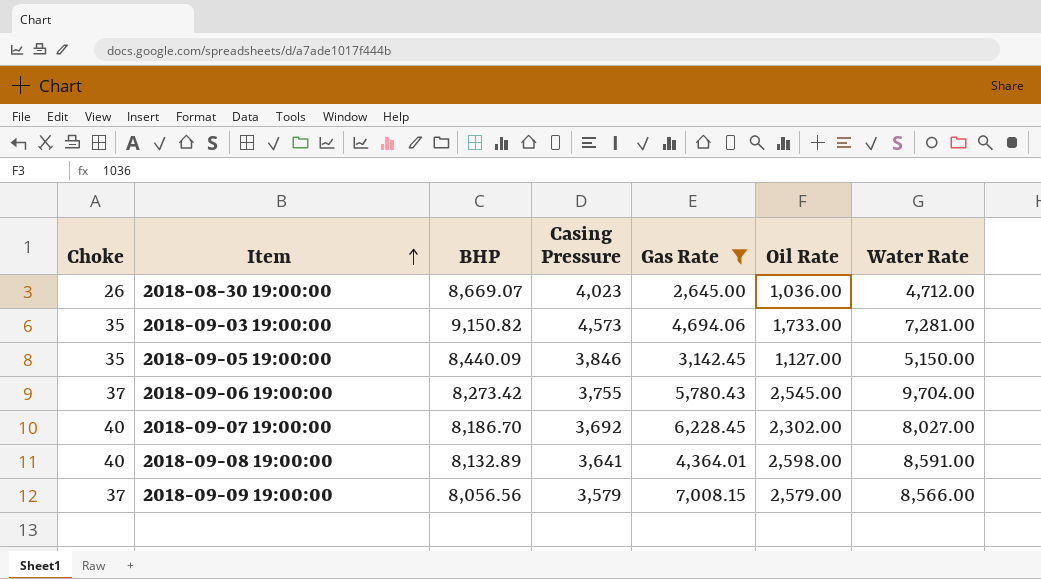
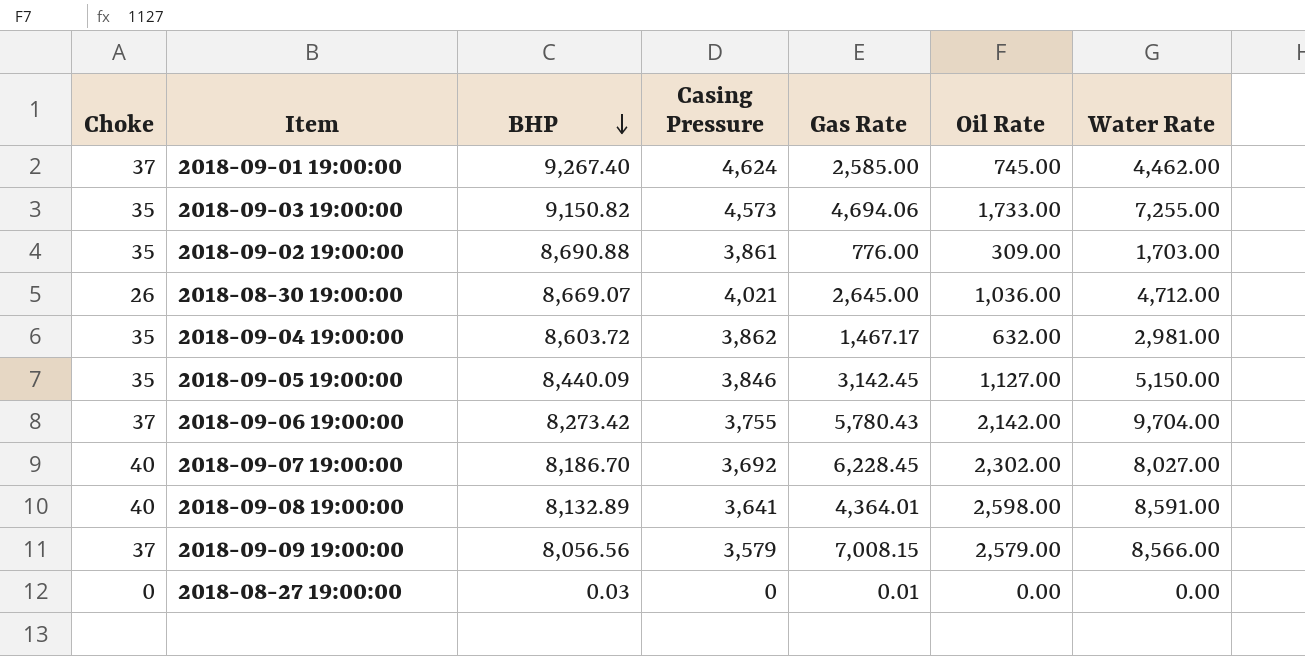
filter: Gas Rate >= 2,645.00 -> none
row order: Item ascending -> BHP descending
2018-09-03 19:00:00 | Water Rate: 7,281.00 -> 7,255.00
2018-08-30 19:00:00 | Casing Pressure: 4,023 -> 4,021
2018-09-06 19:00:00 | Oil Rate: 2,545.00 -> 2,142.00

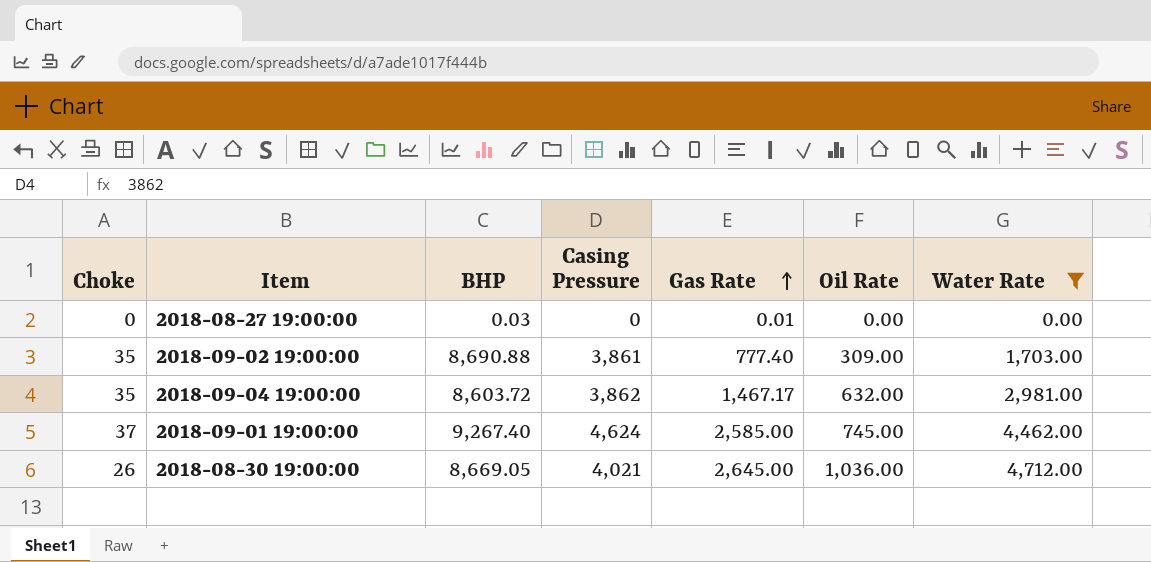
filter: none -> Water Rate <= 4,712.00
row order: BHP descending -> Gas Rate ascending
2018-09-02 19:00:00 | Gas Rate: 776.00 -> 777.40
2018-08-30 19:00:00 | BHP: 8,669.07 -> 8,669.05

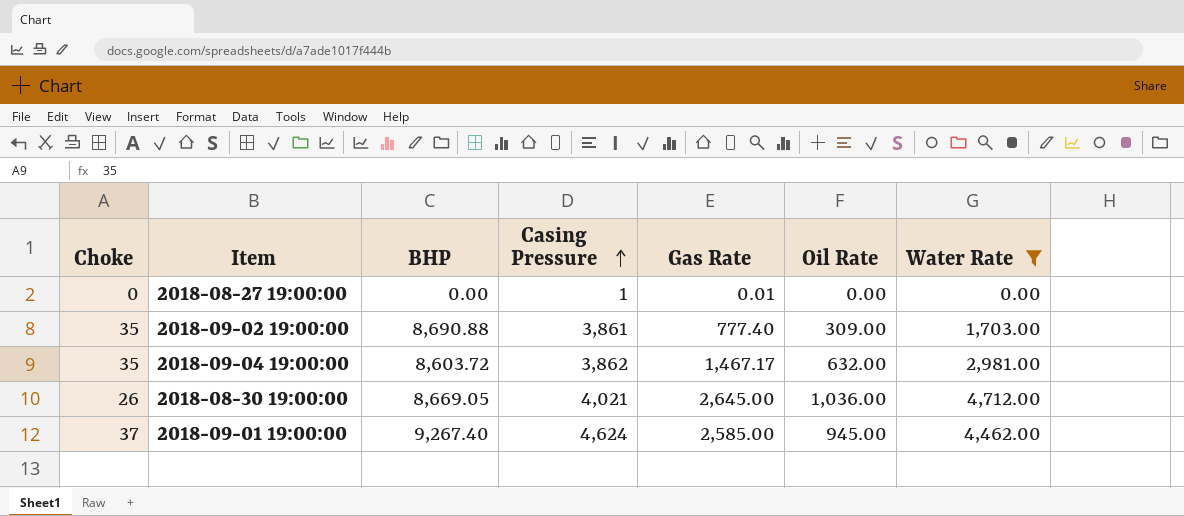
row order: Gas Rate ascending -> Casing Pressure ascending
2018-08-27 19:00:00 | BHP: 0.03 -> 0.00
2018-08-27 19:00:00 | Casing Pressure: 0 -> 1
2018-09-01 19:00:00 | Oil Rate: 745.00 -> 945.00

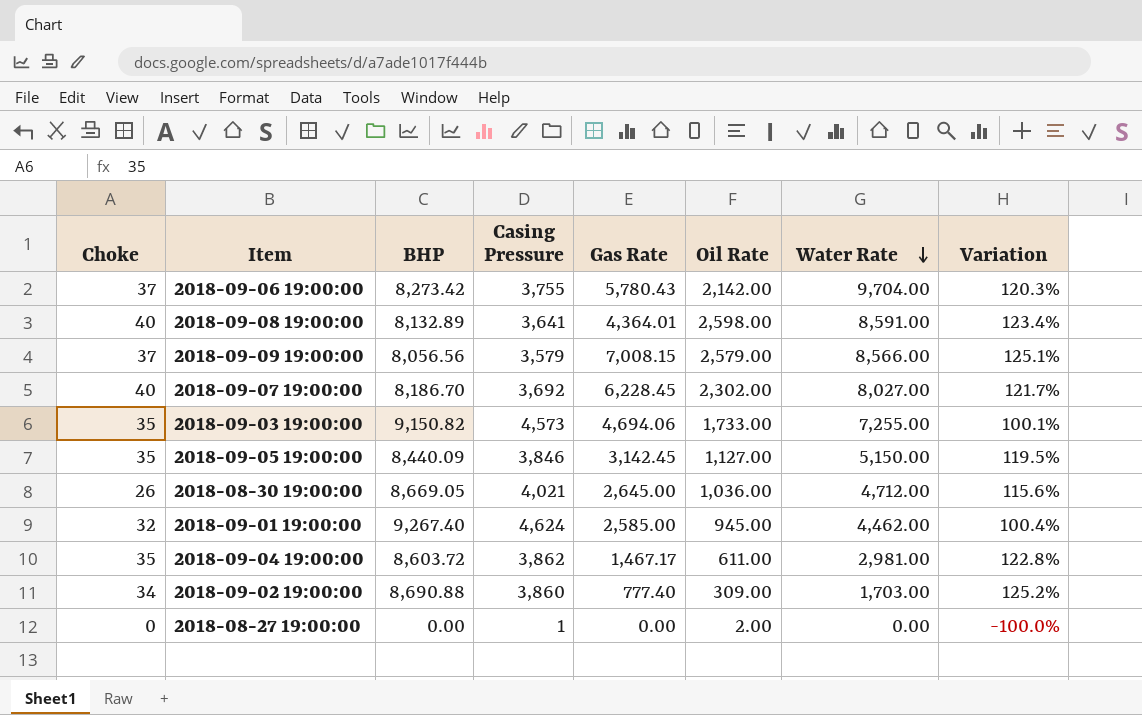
filter: Water Rate <= 4,712.00 -> none
row order: Casing Pressure ascending -> Water Rate descending
column Variation | formula: none -> ([BHP] - [Casing Pressure]) / [Casing Pressure]
2018-09-01 19:00:00 | Choke: 37 -> 32
2018-09-04 19:00:00 | Oil Rate: 632.00 -> 611.00
2018-09-02 19:00:00 | Choke: 35 -> 34
2018-09-02 19:00:00 | Casing Pressure: 3,861 -> 3,860
2018-08-27 19:00:00 | Gas Rate: 0.01 -> 0.00
2018-08-27 19:00:00 | Oil Rate: 0.00 -> 2.00

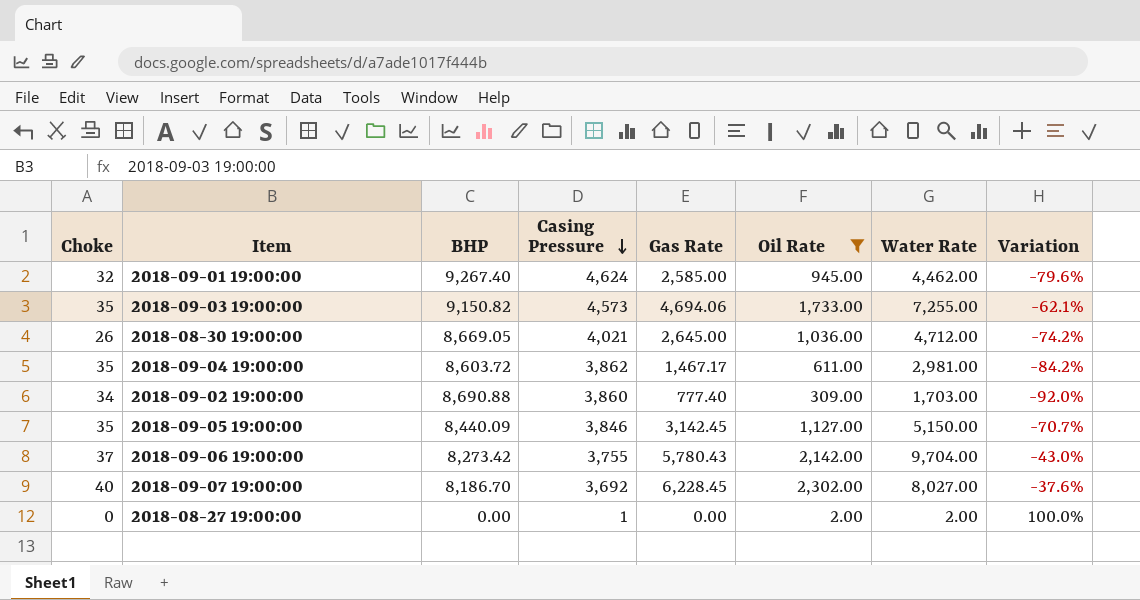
filter: none -> Oil Rate <= 2,302.00
row order: Water Rate descending -> Casing Pressure descending
column Variation | formula: ([BHP] - [Casing Pressure]) / [Casing Pressure] -> ([Oil Rate] - [Casing Pressure]) / [Casing Pressure]
2018-08-27 19:00:00 | Water Rate: 0.00 -> 2.00

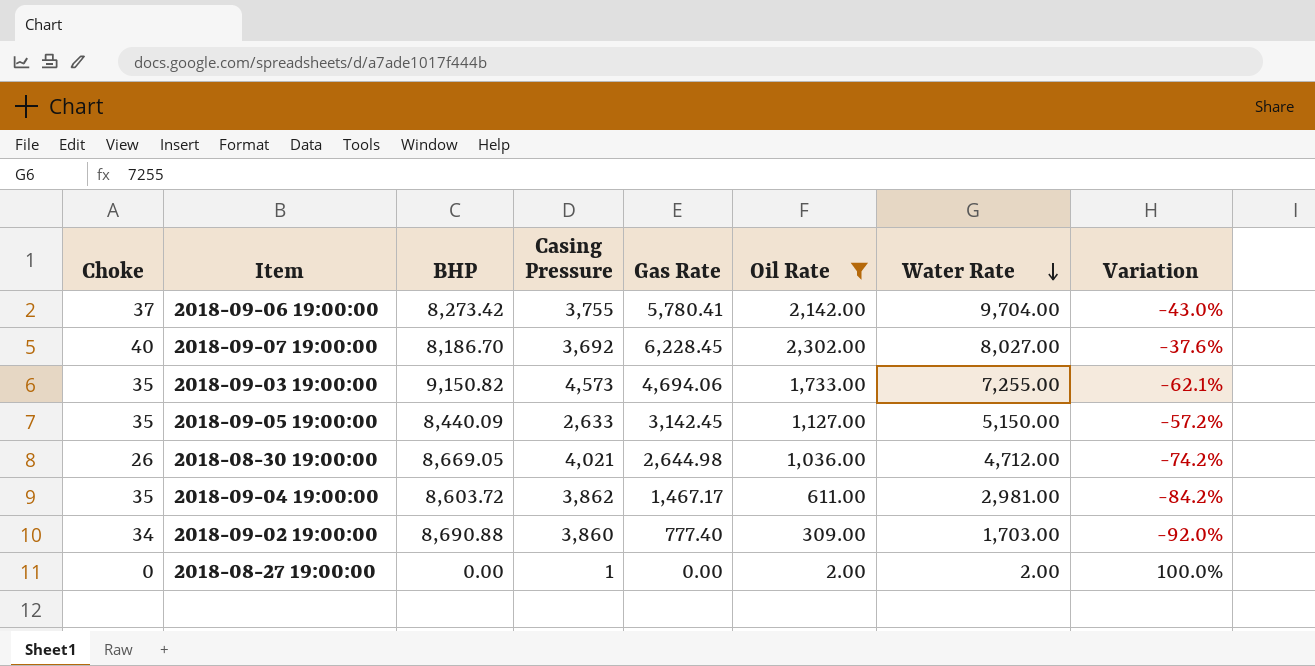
row order: Casing Pressure descending -> Water Rate descending
row 2018-09-01 19:00:00: 32 | 9,267.40 | 4,624 | 2,585.00 | 945.00 | 4,462.00 | -79.6% -> none
2018-09-06 19:00:00 | Gas Rate: 5,780.43 -> 5,780.41
2018-09-05 19:00:00 | Casing Pressure: 3,846 -> 2,633
2018-09-05 19:00:00 | Variation: -70.7% -> -57.2%
2018-08-30 19:00:00 | Gas Rate: 2,645.00 -> 2,644.98

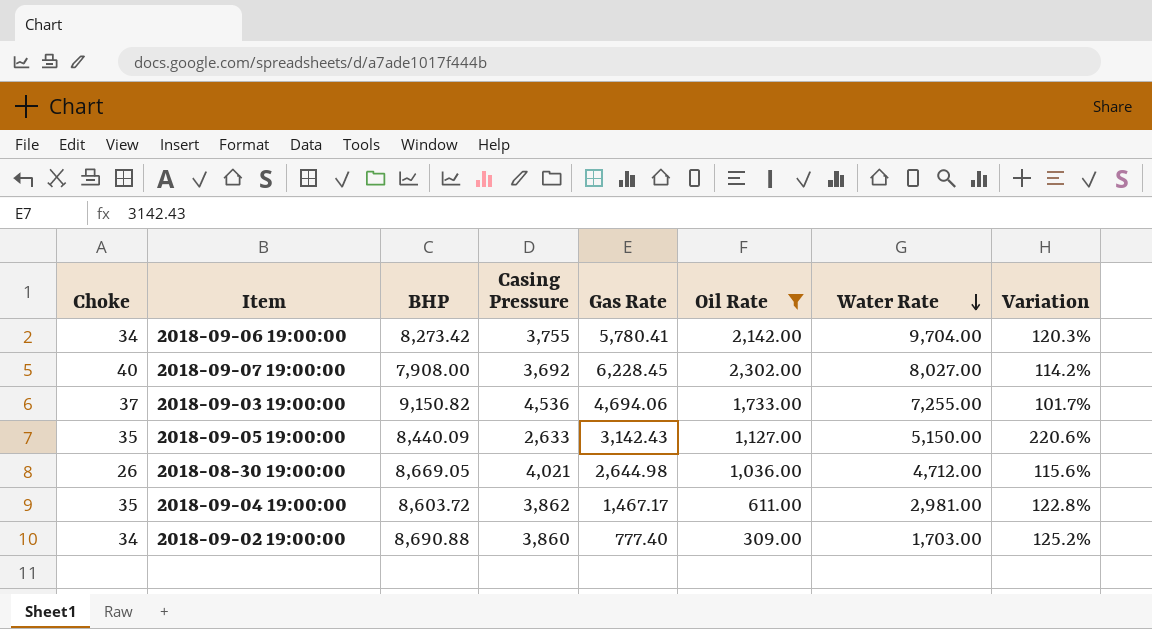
column Variation | formula: ([Oil Rate] - [Casing Pressure]) / [Casing Pressure] -> ([BHP] - [Casing Pressure]) / [Casing Pressure]
row 2018-08-27 19:00:00: 0 | 0.00 | 1 | 0.00 | 2.00 | 2.00 | 100.0% -> none
2018-09-06 19:00:00 | Choke: 37 -> 34
2018-09-07 19:00:00 | BHP: 8,186.70 -> 7,908.00
2018-09-03 19:00:00 | Choke: 35 -> 37
2018-09-03 19:00:00 | Casing Pressure: 4,573 -> 4,536
2018-09-05 19:00:00 | Gas Rate: 3,142.45 -> 3,142.43

